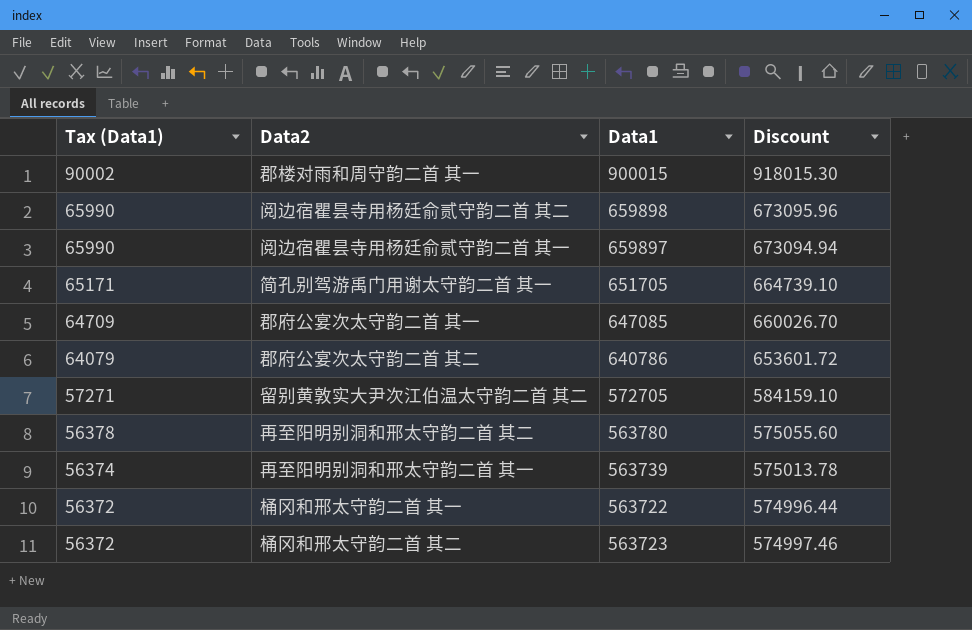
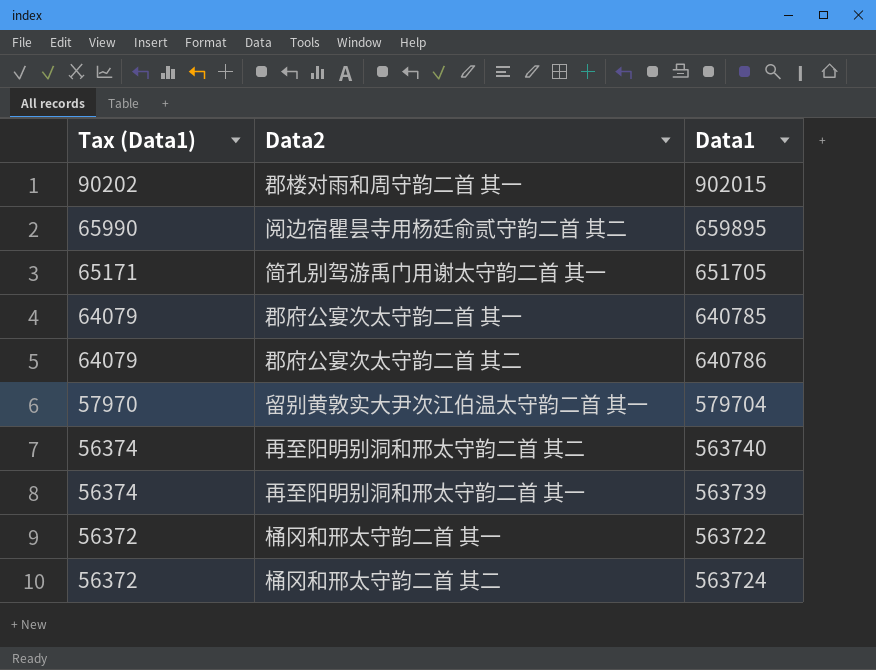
column Discount | formula: [Data1] * 1.02 -> none
row 阅边宿瞿昙寺用杨廷俞贰守韵二首 其一: 65990 | 659897 | 673094.94 -> none
row 留别黄敦实大尹次江伯温太守韵二首 其二: 57271 | 572705 | 584159.10 -> none
郡楼对雨和周守韵二首 其一 | Tax (Data1): 90002 -> 90202
郡楼对雨和周守韵二首 其一 | Data1: 900015 -> 902015
阅边宿瞿昙寺用杨廷俞贰守韵二首 其二 | Data1: 659898 -> 659895
郡府公宴次太守韵二首 其一 | Tax (Data1): 64709 -> 64079
郡府公宴次太守韵二首 其一 | Data1: 647085 -> 640785
row 留别黄敦实大尹次江伯温太守韵二首 其一: none -> 57970 | 579704
再至阳明别洞和邢太守韵二首 其二 | Tax (Data1): 56378 -> 56374
再至阳明别洞和邢太守韵二首 其二 | Data1: 563780 -> 563740
桶冈和邢太守韵二首 其二 | Data1: 563723 -> 563724

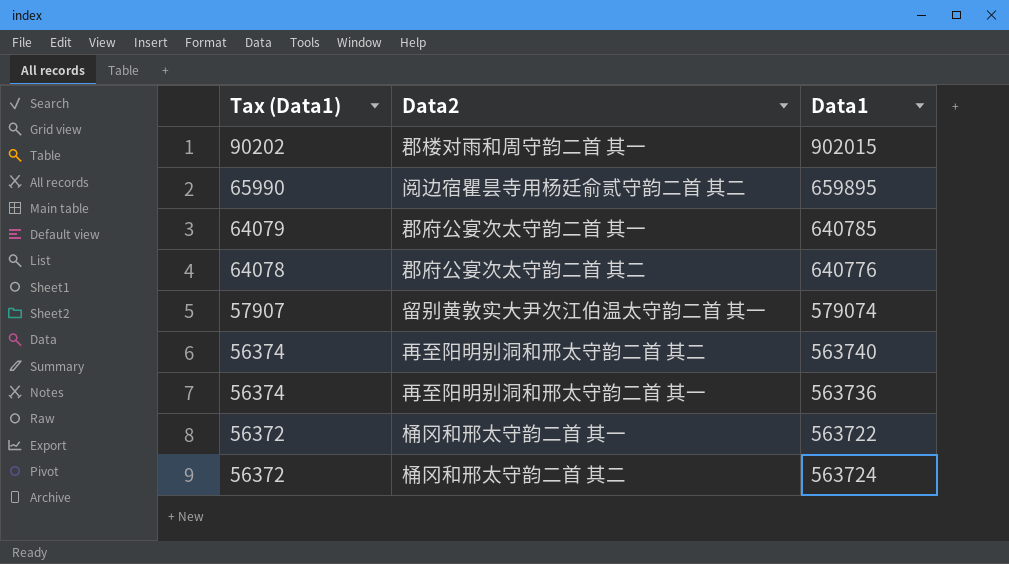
row 简孔别驾游禹门用谢太守韵二首 其一: 65171 | 651705 -> none
郡府公宴次太守韵二首 其二 | Tax (Data1): 64079 -> 64078
郡府公宴次太守韵二首 其二 | Data1: 640786 -> 640776
留别黄敦实大尹次江伯温太守韵二首 其一 | Tax (Data1): 57970 -> 57907
留别黄敦实大尹次江伯温太守韵二首 其一 | Data1: 579704 -> 579074
再至阳明别洞和邢太守韵二首 其一 | Data1: 563739 -> 563736

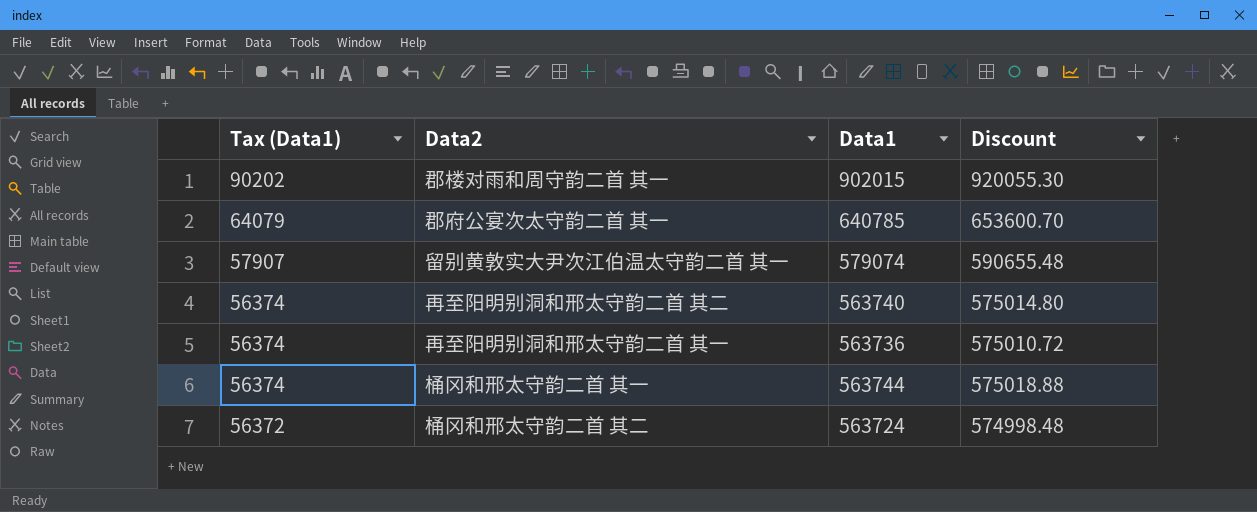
column Discount | formula: none -> [Data1] * 1.02
row 阅边宿瞿昙寺用杨廷俞贰守韵二首 其二: 65990 | 659895 -> none
row 郡府公宴次太守韵二首 其二: 64078 | 640776 -> none
桶冈和邢太守韵二首 其一 | Tax (Data1): 56372 -> 56374
桶冈和邢太守韵二首 其一 | Data1: 563722 -> 563744

